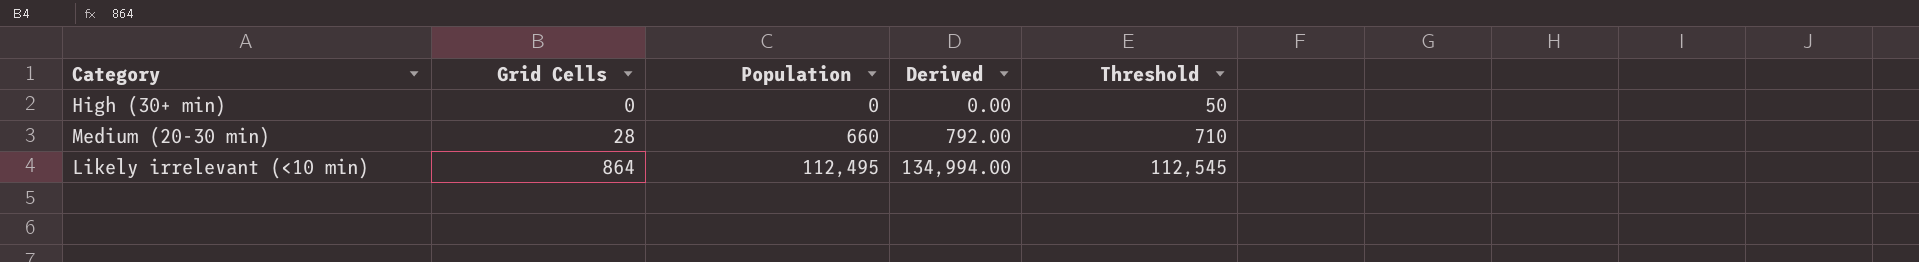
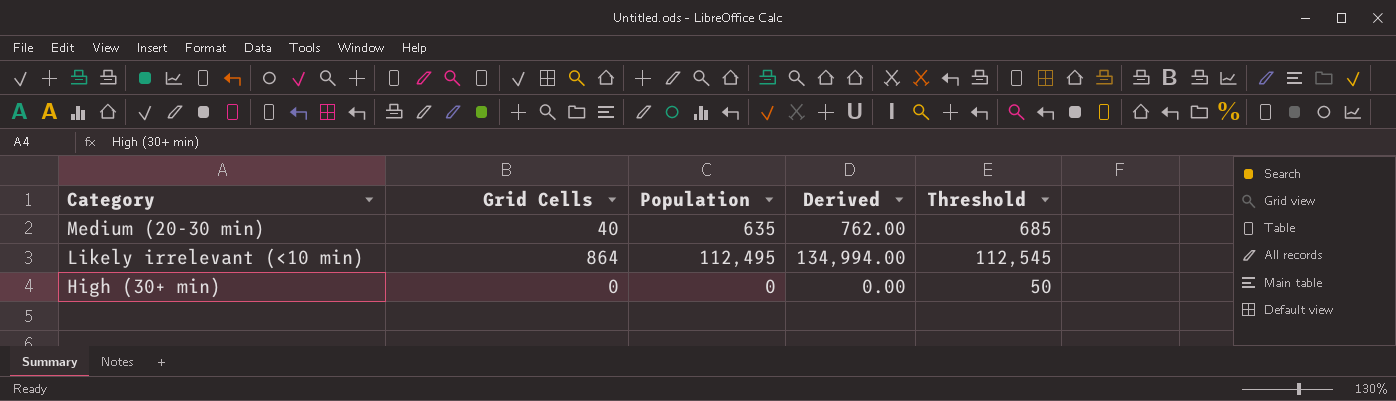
row order: Grid Cells ascending -> Category descending
Medium (20-30 min) | Grid Cells: 28 -> 40
Medium (20-30 min) | Population: 660 -> 635
Medium (20-30 min) | Derived: 792.00 -> 762.00
Medium (20-30 min) | Threshold: 710 -> 685

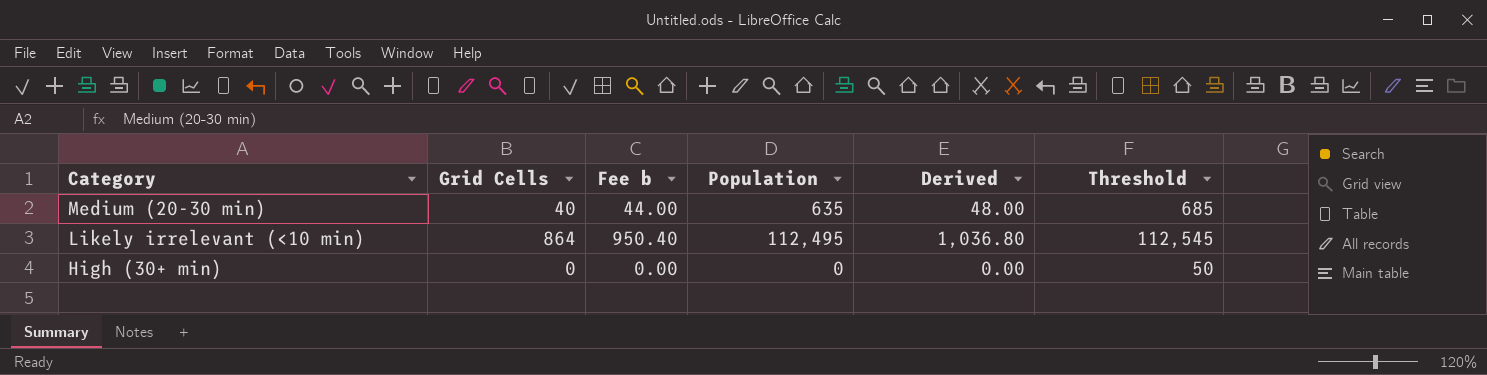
column Fee b | formula: none -> [Grid Cells] * 1.1
column Derived | formula: [Population] * 1.2 -> [Grid Cells] * 1.2

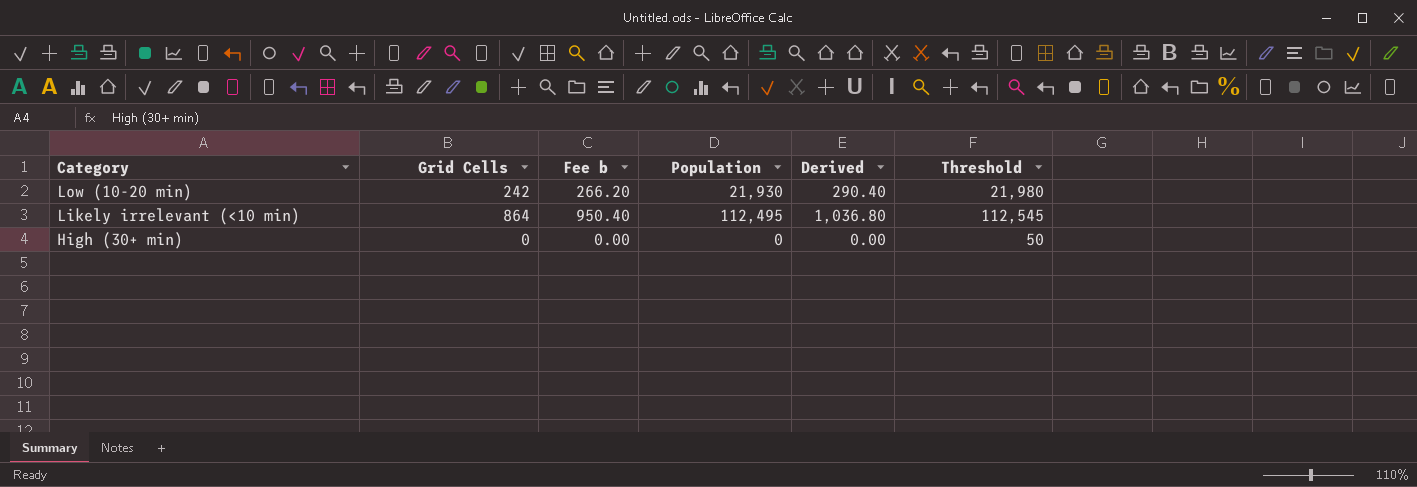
row Medium (20-30 min): 40 | 44.00 | 635 | 48.00 | 685 -> none
row Low (10-20 min): none -> 242 | 266.20 | 21,930 | 290.40 | 21,980

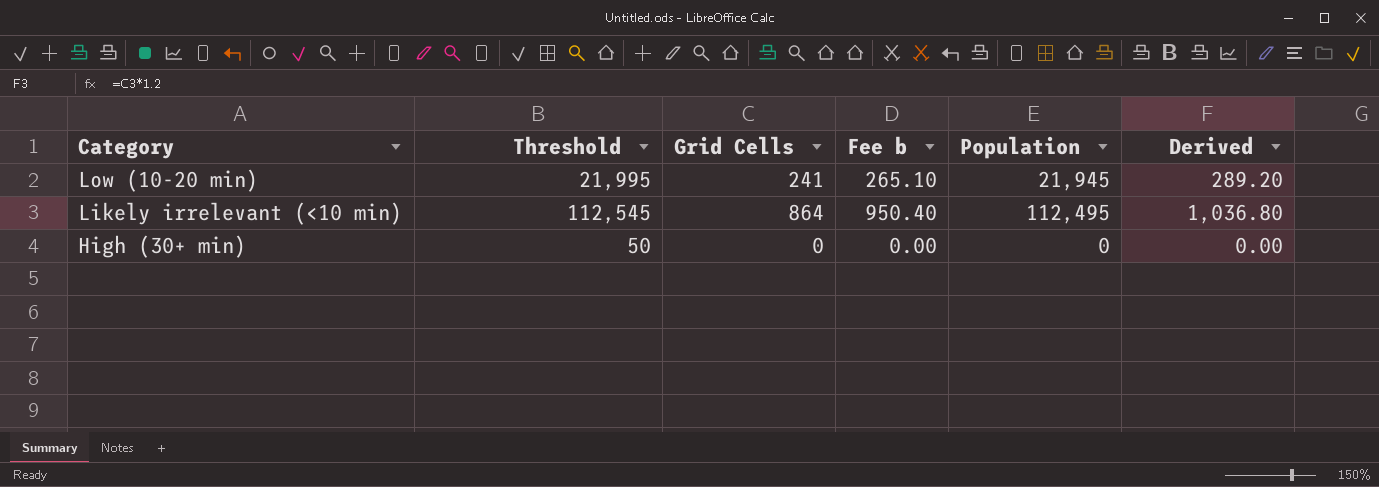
column Threshold | position: 6 -> 2
Low (10-20 min) | Threshold: 21,980 -> 21,995
Low (10-20 min) | Grid Cells: 242 -> 241
Low (10-20 min) | Fee b: 266.20 -> 265.10
Low (10-20 min) | Population: 21,930 -> 21,945
Low (10-20 min) | Derived: 290.40 -> 289.20

